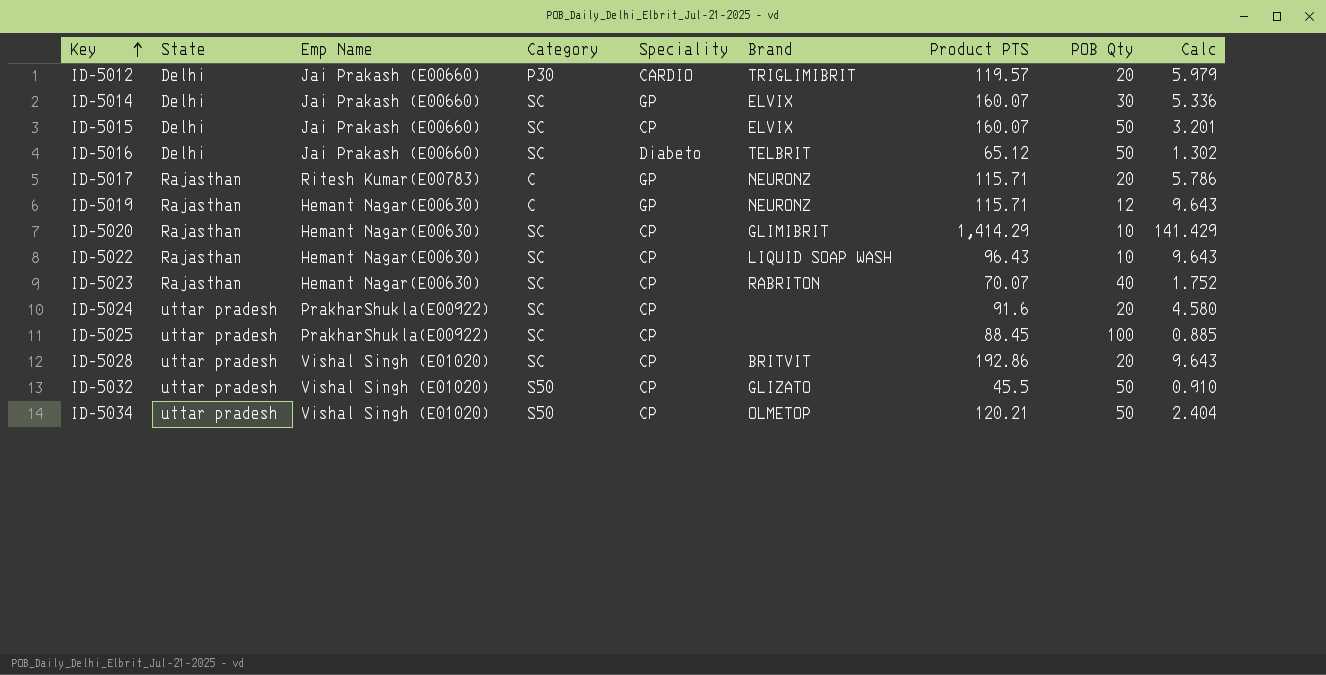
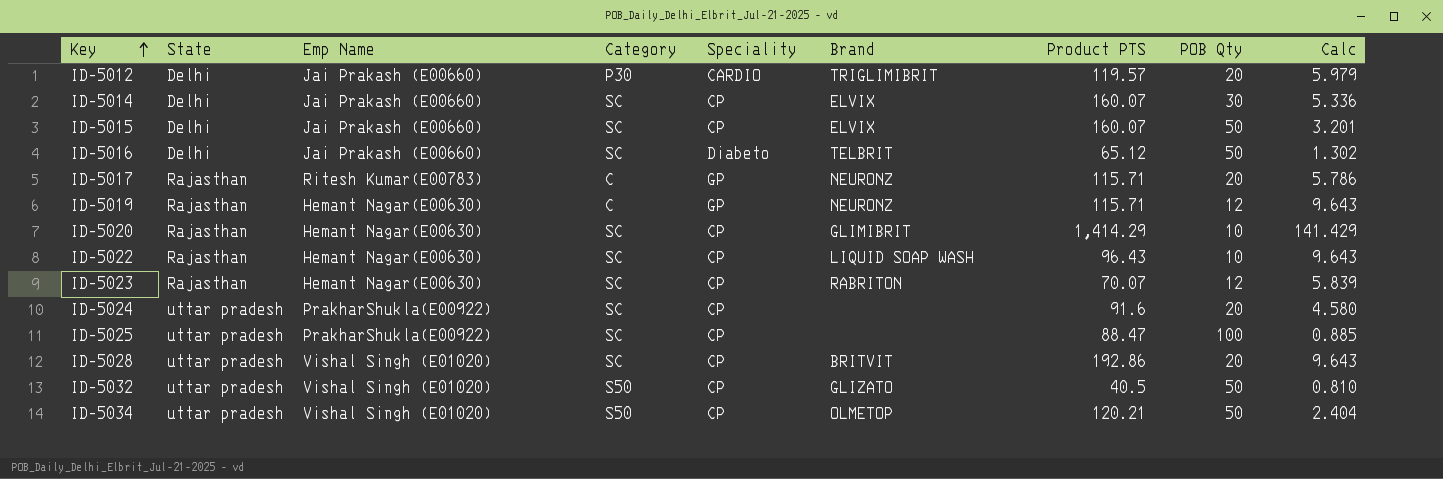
ID-5014 | Speciality: GP -> CP
ID-5023 | POB Qty: 40 -> 12
ID-5023 | Calc: 1.752 -> 5.839
ID-5025 | Product PTS: 88.45 -> 88.47
ID-5032 | Product PTS: 45.5 -> 40.5
ID-5032 | Calc: 0.910 -> 0.810

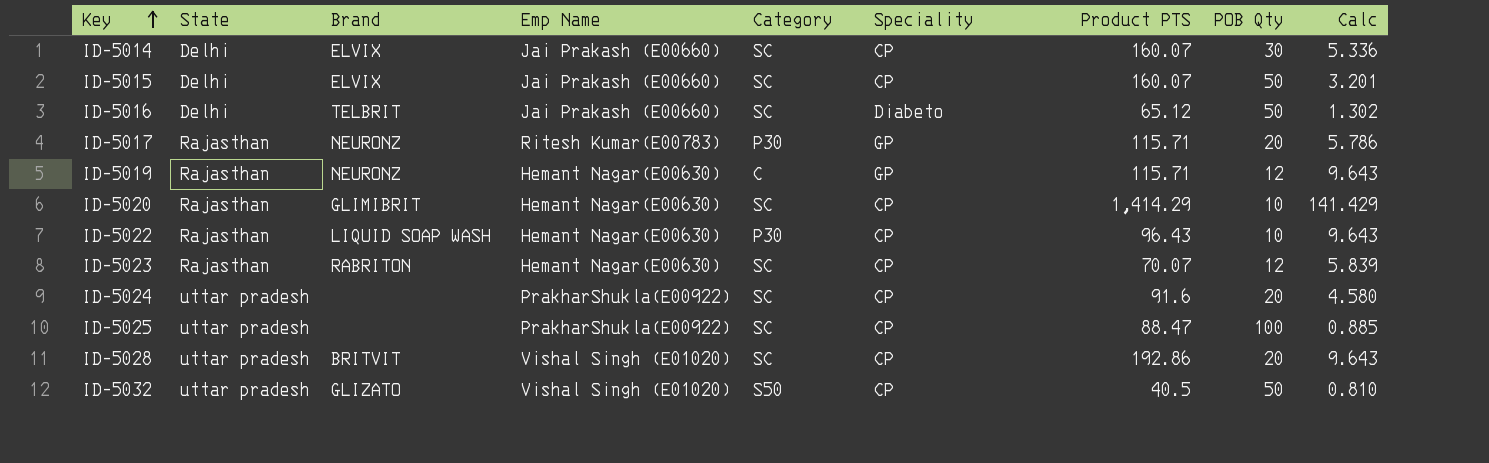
column Brand | position: 6 -> 3
row ID-5012: Delhi | Jai Prakash (E00660) | P30 | CARDIO | TRIGLIMIBRIT | 119.57 | 20 | 5.979 -> none
row ID-5034: uttar pradesh | Vishal Singh (E01020) | S50 | CP | OLMETOP | 120.21 | 50 | 2.404 -> none
ID-5017 | Category: C -> P30
ID-5022 | Category: SC -> P30

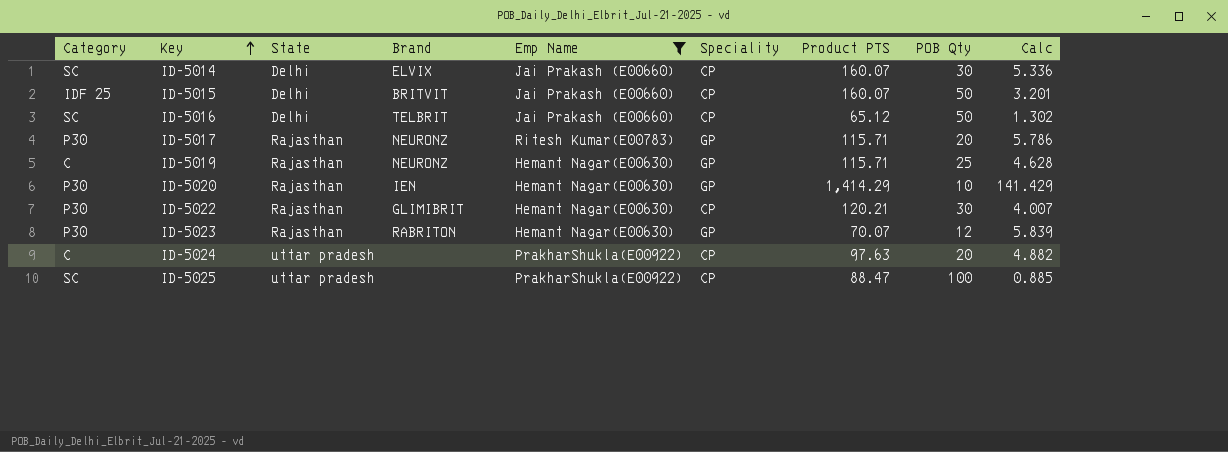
filter: none -> Emp Name != Vishal Singh (E01020)
column Category | position: 5 -> 1
ID-5015 | Category: SC -> IDF 25
ID-5015 | Brand: ELVIX -> BRITVIT
ID-5016 | Speciality: Diabeto -> CP
ID-5019 | POB Qty: 12 -> 25
ID-5019 | Calc: 9.643 -> 4.628
ID-5020 | Category: SC -> P30
ID-5020 | Brand: GLIMIBRIT -> IEN
ID-5020 | Speciality: CP -> GP
ID-5022 | Brand: LIQUID SOAP WASH -> GLIMIBRIT
ID-5022 | Product PTS: 96.43 -> 120.21
ID-5022 | POB Qty: 10 -> 30
ID-5022 | Calc: 9.643 -> 4.007
ID-5023 | Category: SC -> P30
ID-5023 | Speciality: CP -> GP
ID-5024 | Category: SC -> C
ID-5024 | Product PTS: 91.6 -> 97.63
ID-5024 | Calc: 4.580 -> 4.882

